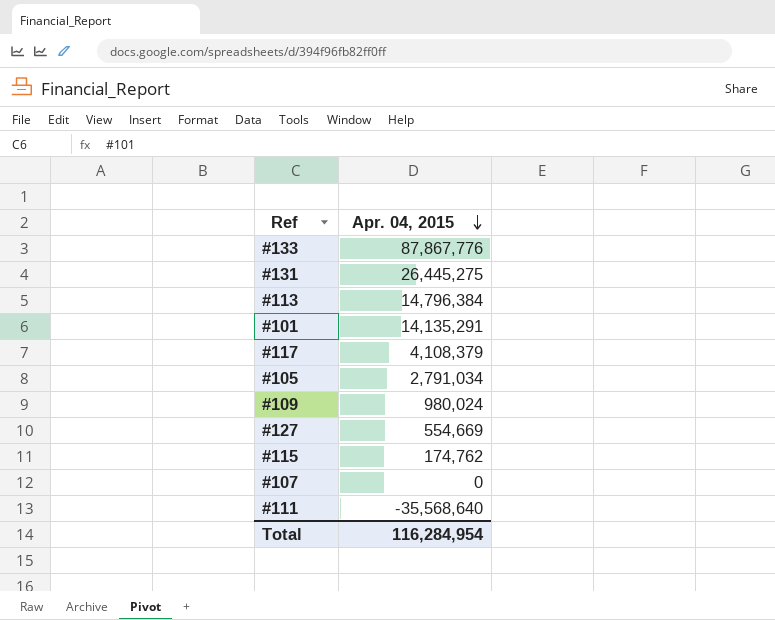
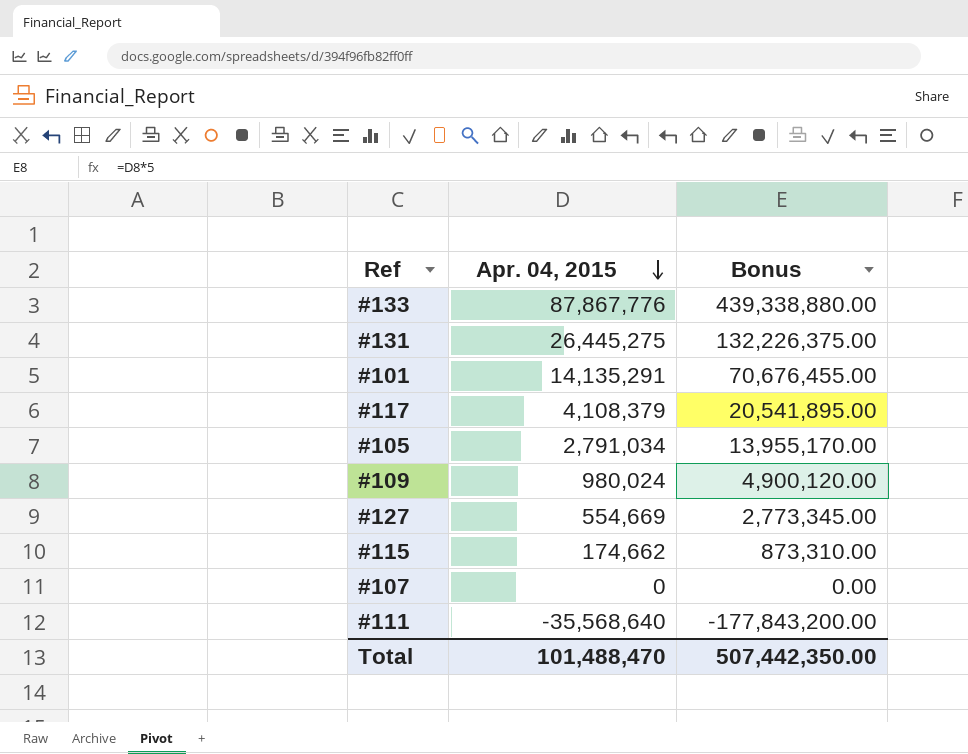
column Bonus | formula: none -> [Apr. 04, 2015] * 5
row #113: 14,796,384 -> none
#115 | Apr. 04, 2015: 174,762 -> 174,662
Total | Apr. 04, 2015: 116,284,954 -> 101,488,470

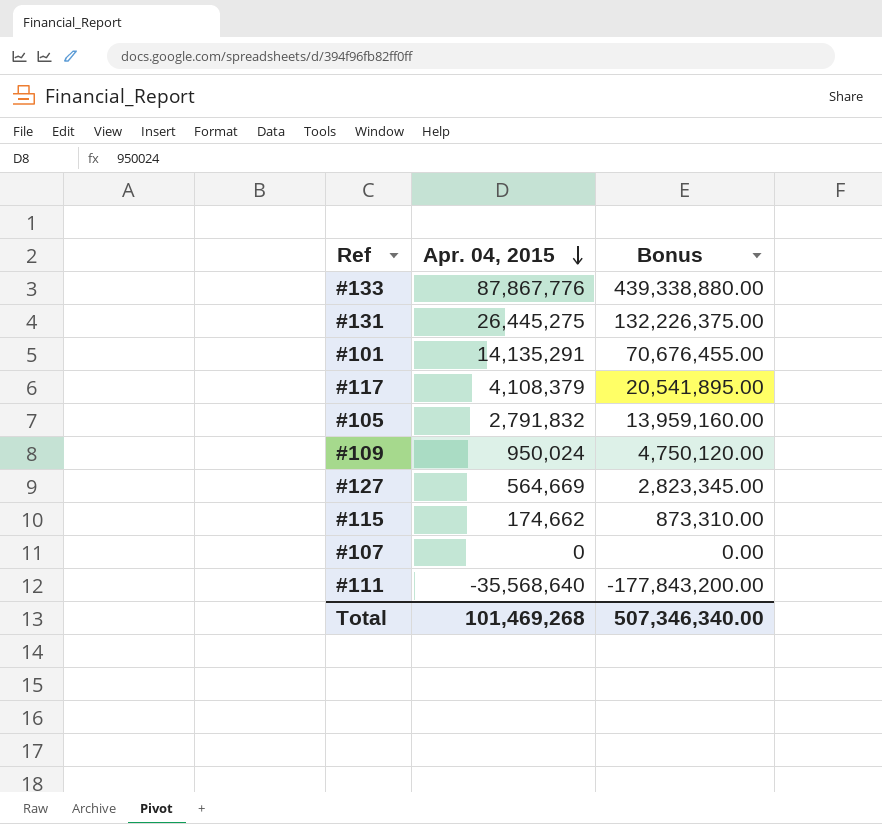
#105 | Apr. 04, 2015: 2,791,034 -> 2,791,832
#105 | Bonus: 13,955,170.00 -> 13,959,160.00
#109 | Apr. 04, 2015: 980,024 -> 950,024
#109 | Bonus: 4,900,120.00 -> 4,750,120.00
#127 | Apr. 04, 2015: 554,669 -> 564,669
#127 | Bonus: 2,773,345.00 -> 2,823,345.00
Total | Apr. 04, 2015: 101,488,470 -> 101,469,268
Total | Bonus: 507,442,350.00 -> 507,346,340.00

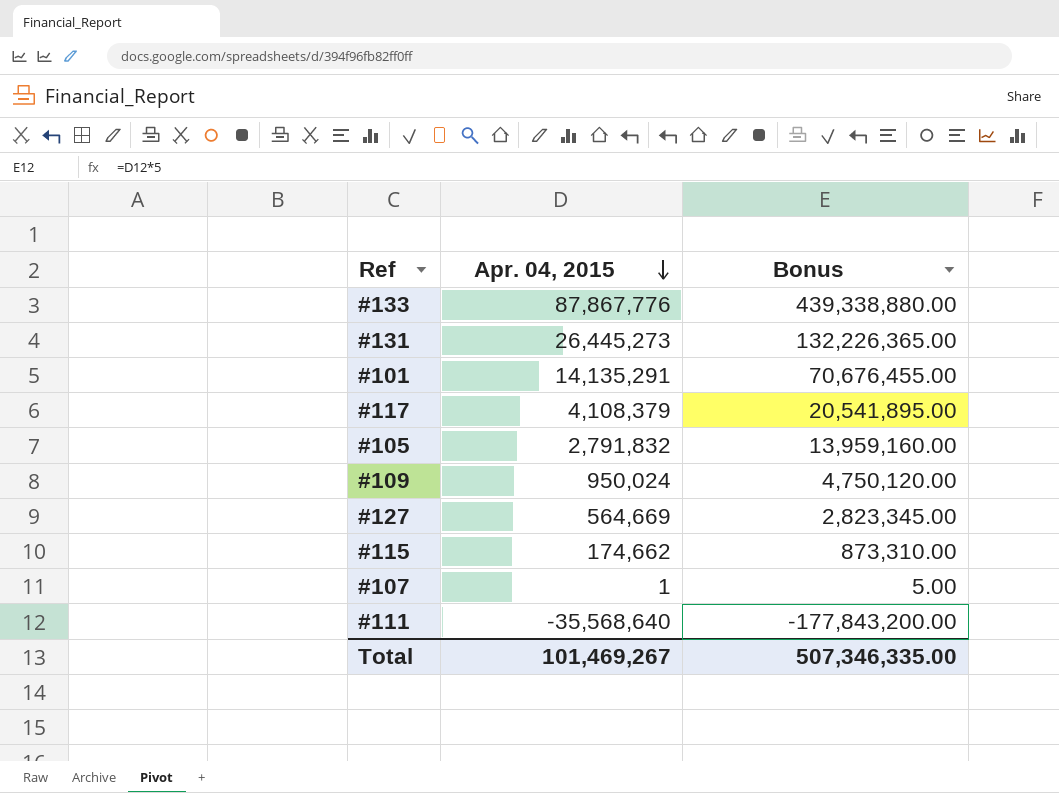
#131 | Apr. 04, 2015: 26,445,275 -> 26,445,273
#131 | Bonus: 132,226,375.00 -> 132,226,365.00
#107 | Apr. 04, 2015: 0 -> 1
#107 | Bonus: 0.00 -> 5.00
Total | Apr. 04, 2015: 101,469,268 -> 101,469,267
Total | Bonus: 507,346,340.00 -> 507,346,335.00

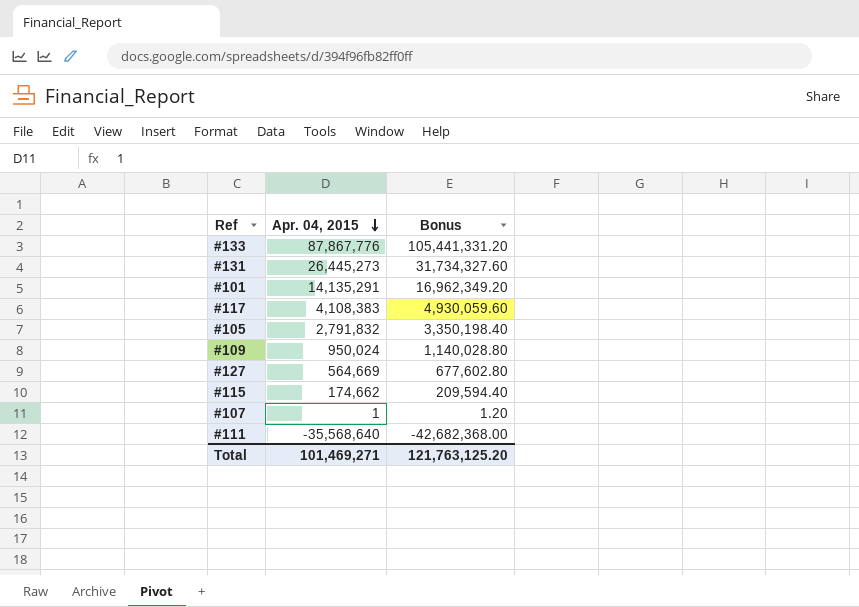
column Bonus | formula: [Apr. 04, 2015] * 5 -> [Apr. 04, 2015] * 1.2
#117 | Apr. 04, 2015: 4,108,379 -> 4,108,383
Total | Apr. 04, 2015: 101,469,267 -> 101,469,271
Total | Bonus: 507,346,335.00 -> 121,763,125.20

